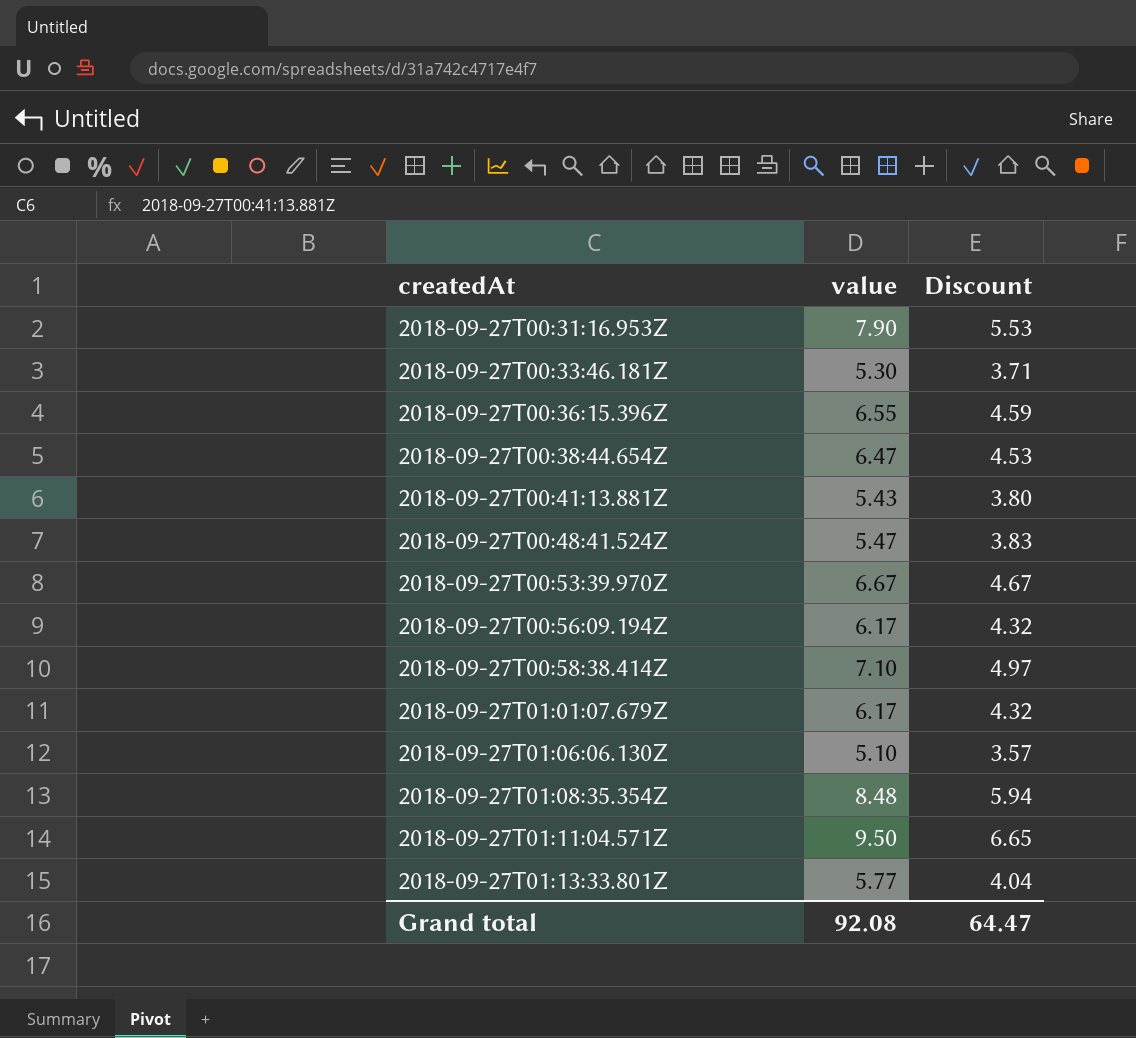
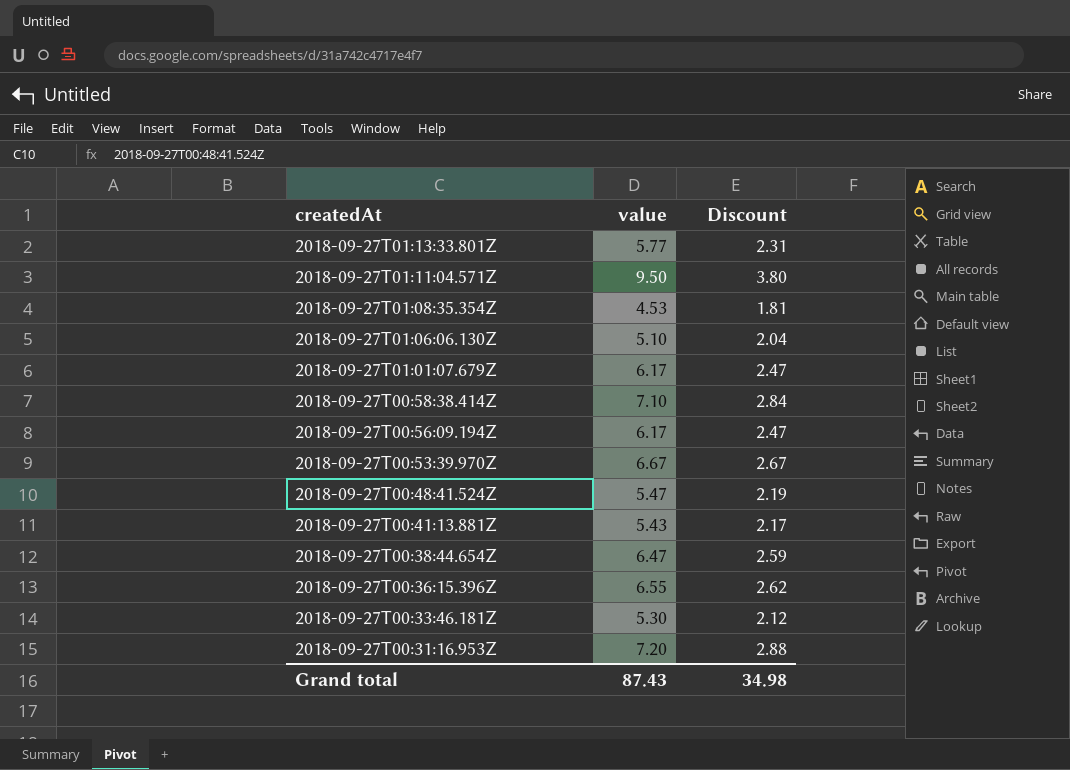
row order: createdAt ascending -> createdAt descending
column Discount | formula: [value] * 0.7 -> [value] * 0.4
2018-09-27T01:08:35.354Z | value: 8.48 -> 4.53
2018-09-27T00:31:16.953Z | value: 7.90 -> 7.20
Grand total | value: 92.08 -> 87.43
Grand total | Discount: 64.47 -> 34.98

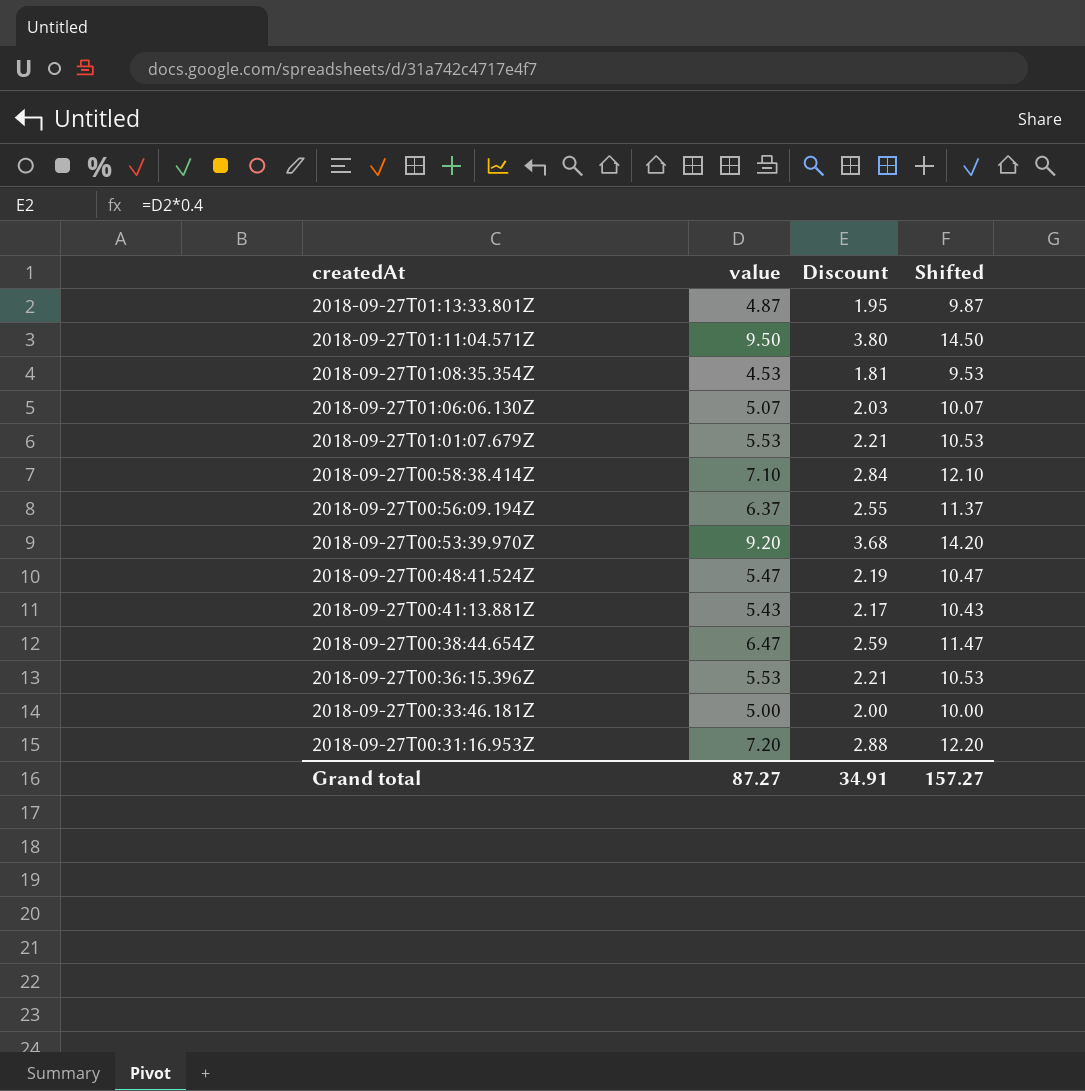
column Shifted | formula: none -> [value] + 5
2018-09-27T01:13:33.801Z | value: 5.77 -> 4.87
2018-09-27T01:13:33.801Z | Discount: 2.31 -> 1.95
2018-09-27T01:06:06.130Z | value: 5.10 -> 5.07
2018-09-27T01:06:06.130Z | Discount: 2.04 -> 2.03
2018-09-27T01:01:07.679Z | value: 6.17 -> 5.53
2018-09-27T01:01:07.679Z | Discount: 2.47 -> 2.21
2018-09-27T00:56:09.194Z | value: 6.17 -> 6.37
2018-09-27T00:56:09.194Z | Discount: 2.47 -> 2.55
2018-09-27T00:53:39.970Z | value: 6.67 -> 9.20
2018-09-27T00:53:39.970Z | Discount: 2.67 -> 3.68
2018-09-27T00:36:15.396Z | value: 6.55 -> 5.53
2018-09-27T00:36:15.396Z | Discount: 2.62 -> 2.21
2018-09-27T00:33:46.181Z | value: 5.30 -> 5.00
2018-09-27T00:33:46.181Z | Discount: 2.12 -> 2.00
Grand total | value: 87.43 -> 87.27
Grand total | Discount: 34.98 -> 34.91

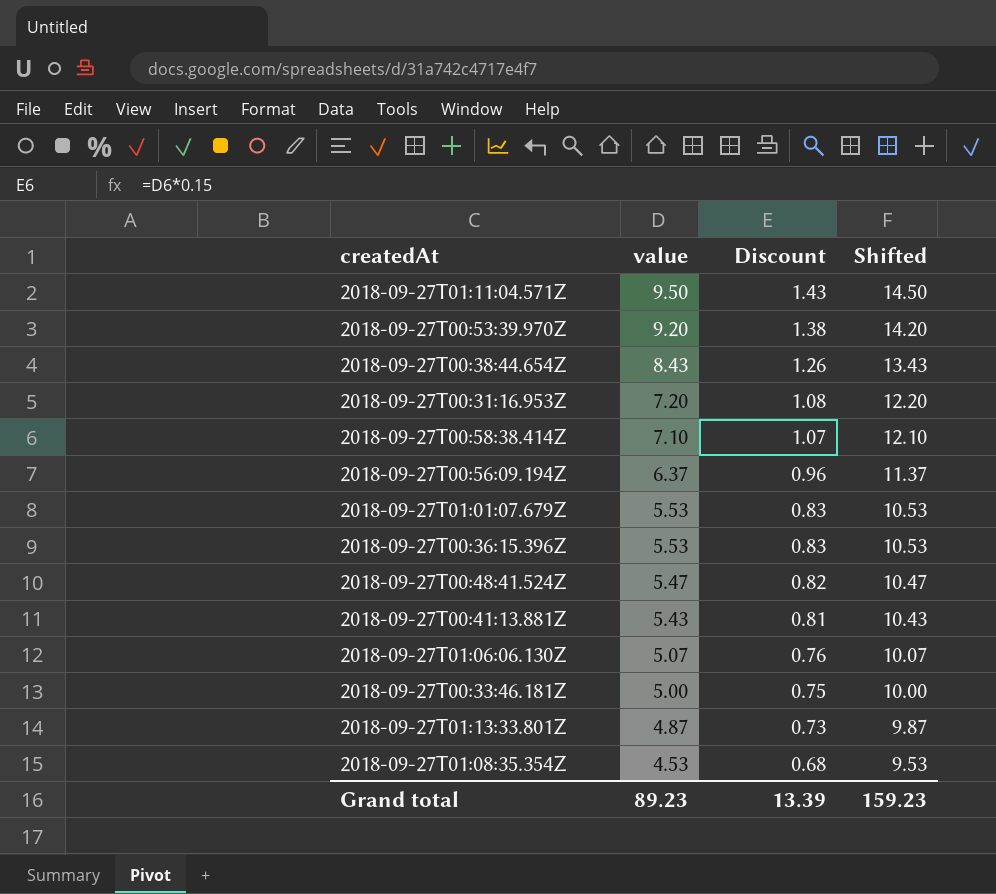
row order: createdAt descending -> value descending
column Discount | formula: [value] * 0.4 -> [value] * 0.15
2018-09-27T00:38:44.654Z | value: 6.47 -> 8.43
2018-09-27T00:38:44.654Z | Shifted: 11.47 -> 13.43
Grand total | value: 87.27 -> 89.23
Grand total | Discount: 34.91 -> 13.39
Grand total | Shifted: 157.27 -> 159.23

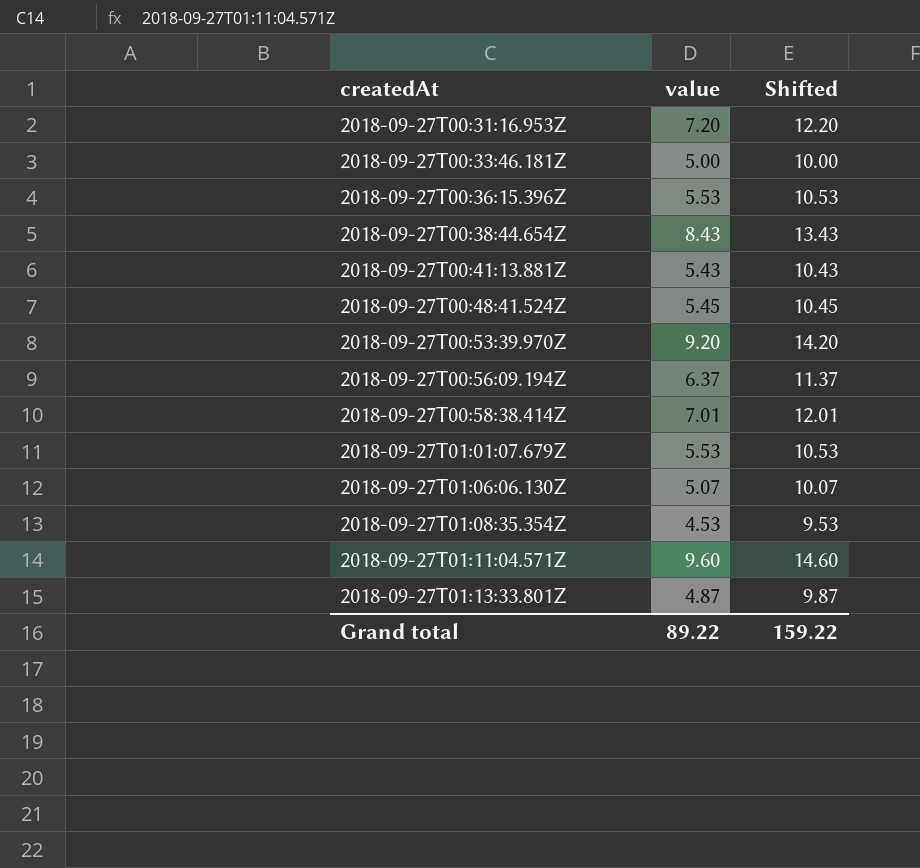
row order: value descending -> createdAt ascending
column Discount | formula: [value] * 0.15 -> none
2018-09-27T00:48:41.524Z | value: 5.47 -> 5.45
2018-09-27T00:48:41.524Z | Shifted: 10.47 -> 10.45
2018-09-27T00:58:38.414Z | value: 7.10 -> 7.01
2018-09-27T00:58:38.414Z | Shifted: 12.10 -> 12.01
2018-09-27T01:11:04.571Z | value: 9.50 -> 9.60
2018-09-27T01:11:04.571Z | Shifted: 14.50 -> 14.60
Grand total | value: 89.23 -> 89.22
Grand total | Shifted: 159.23 -> 159.22

